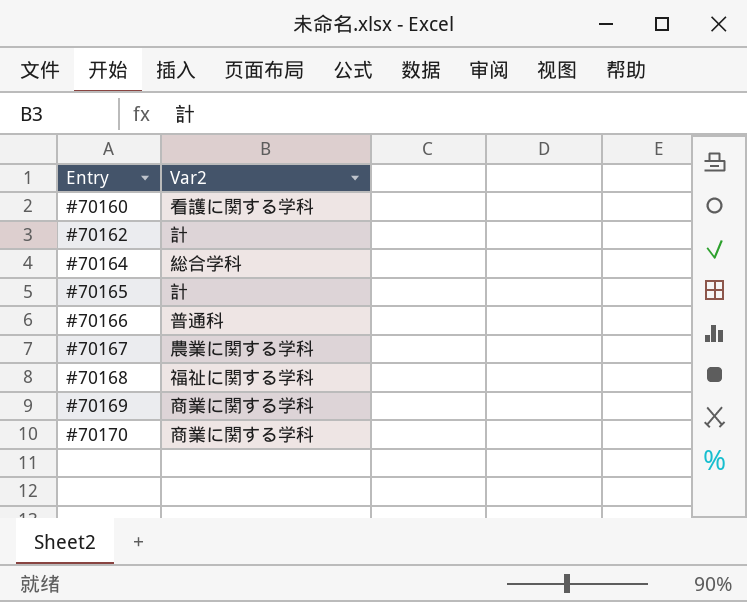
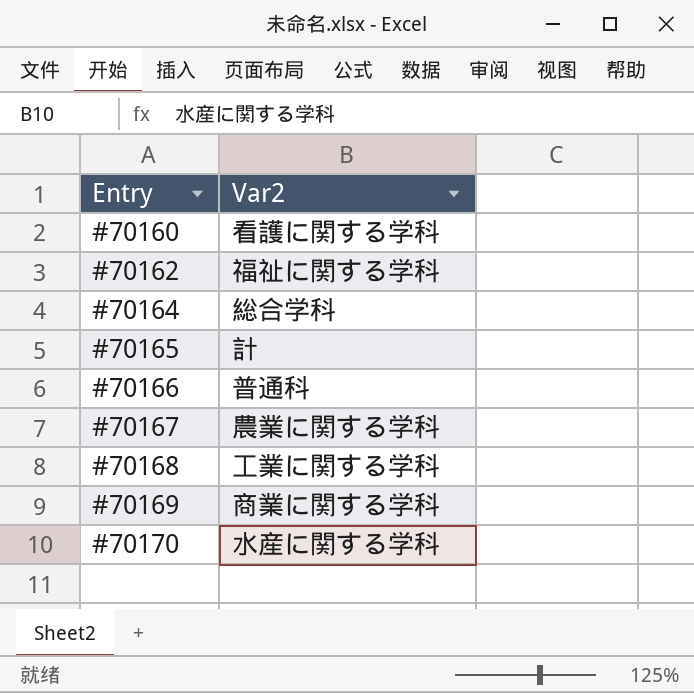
#70162 | Var2: 計 -> 福祉に関する学科
#70168 | Var2: 福祉に関する学科 -> 工業に関する学科
#70170 | Var2: 商業に関する学科 -> 水産に関する学科

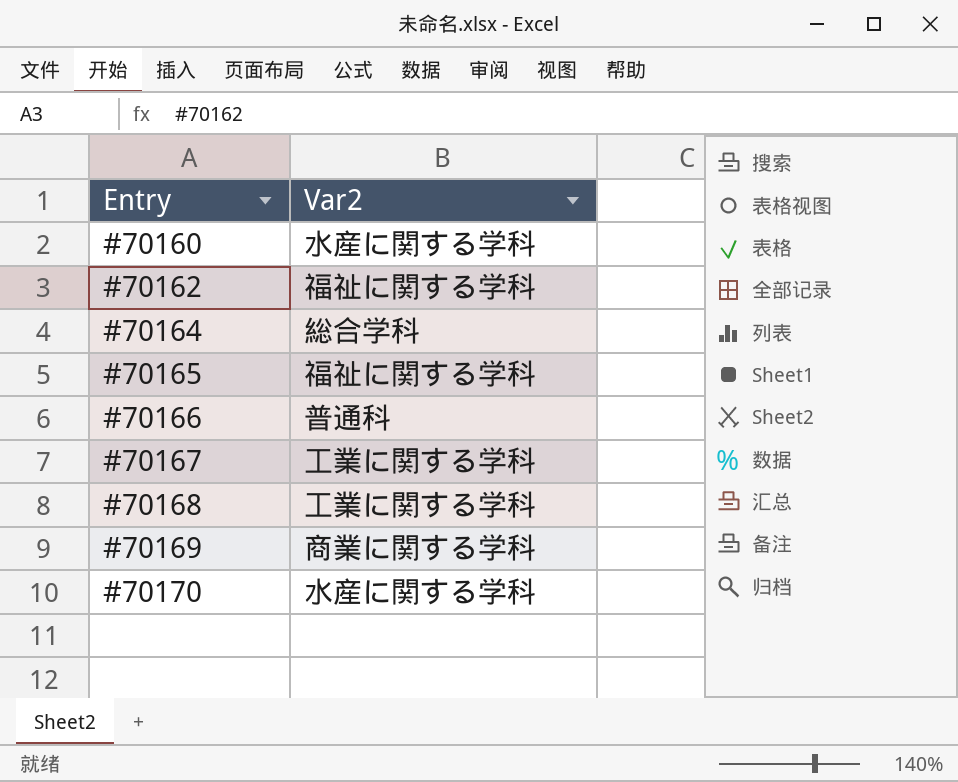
#70160 | Var2: 看護に関する学科 -> 水産に関する学科
#70165 | Var2: 計 -> 福祉に関する学科
#70167 | Var2: 農業に関する学科 -> 工業に関する学科

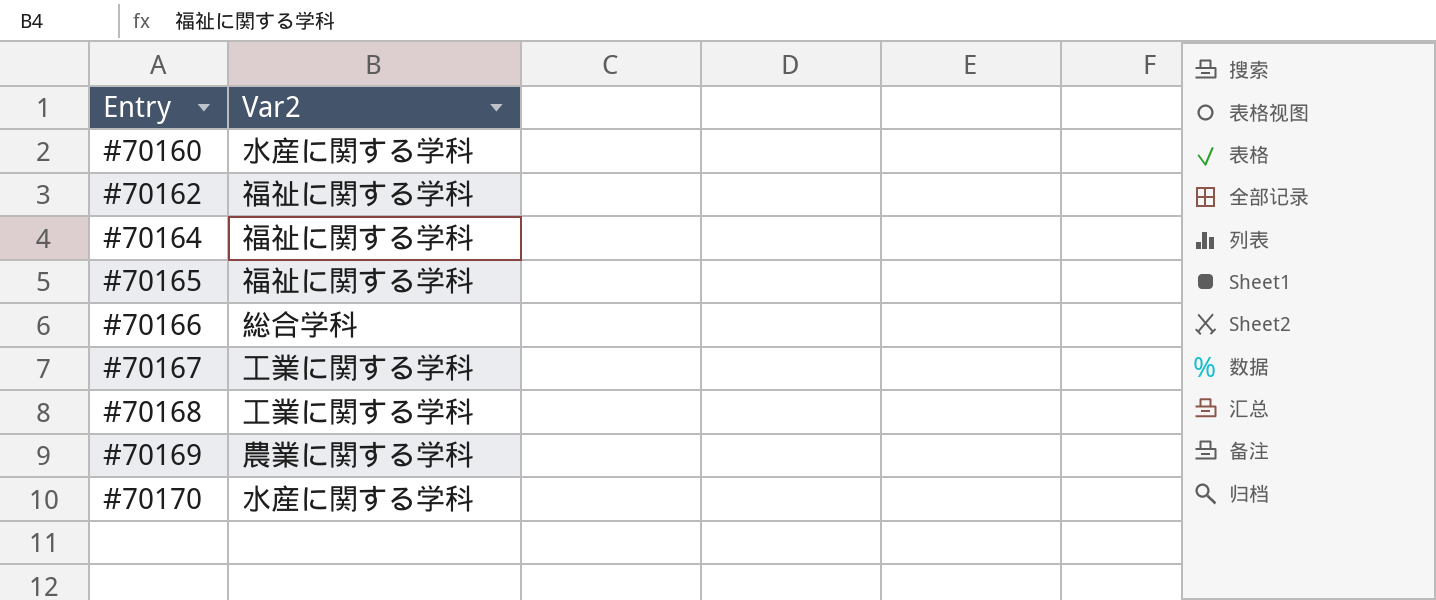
#70164 | Var2: 総合学科 -> 福祉に関する学科
#70166 | Var2: 普通科 -> 総合学科
#70169 | Var2: 商業に関する学科 -> 農業に関する学科

